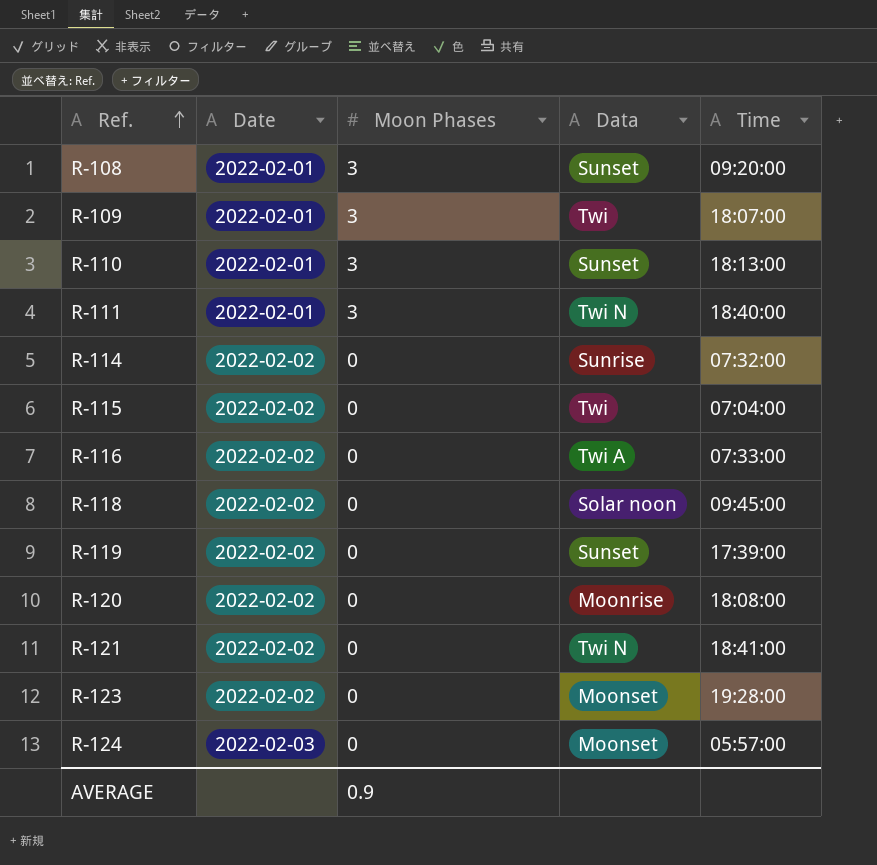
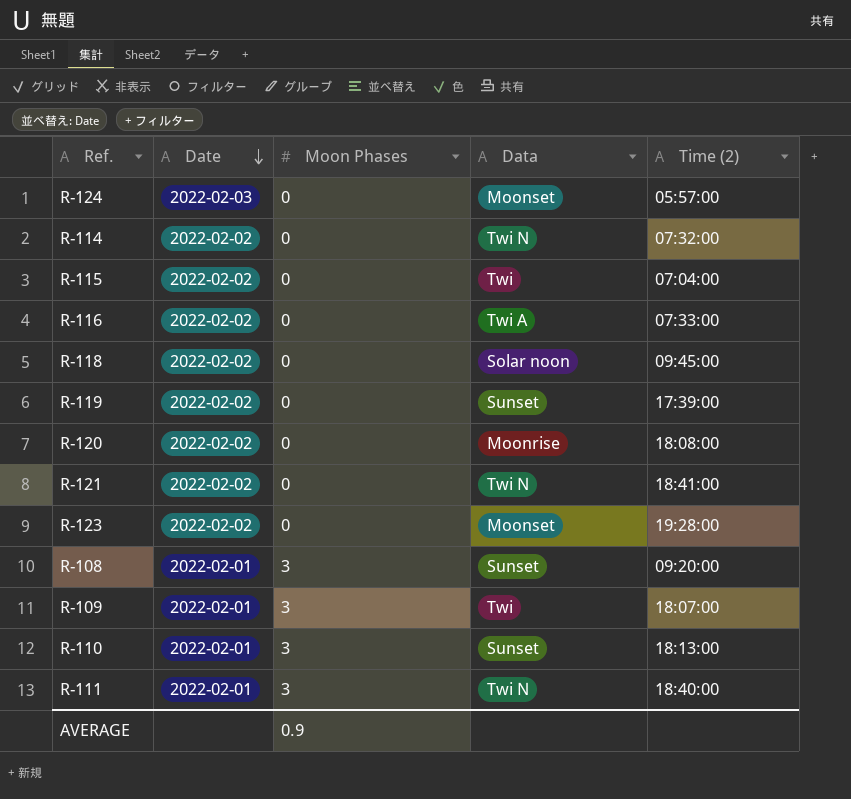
row order: Ref. ascending -> Date descending
column name: Time -> Time (2)
R-114 | Data: Sunrise -> Twi N

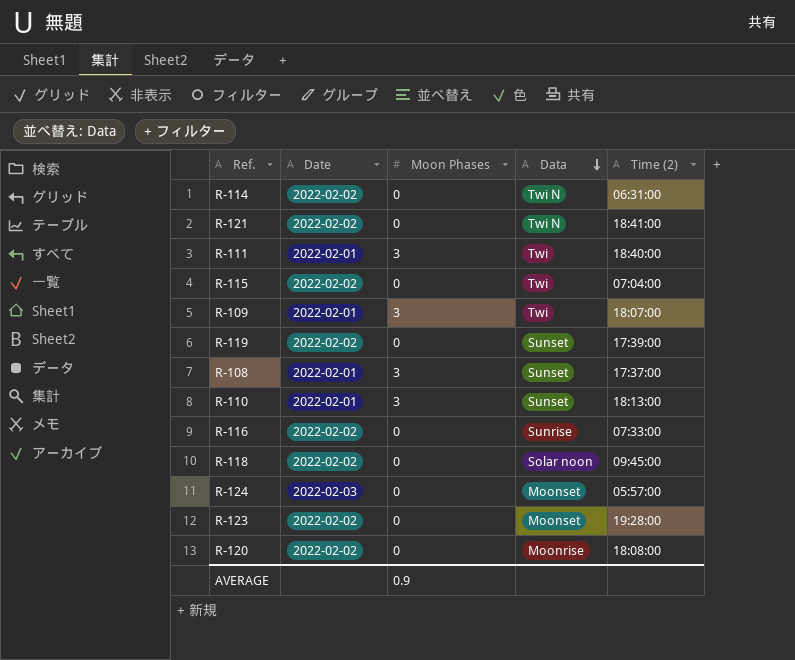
row order: Date descending -> Data descending
R-114 | Time (2): 07:32:00 -> 06:31:00
R-111 | Data: Twi N -> Twi
R-108 | Time (2): 09:20:00 -> 17:37:00
R-116 | Data: Twi A -> Sunrise

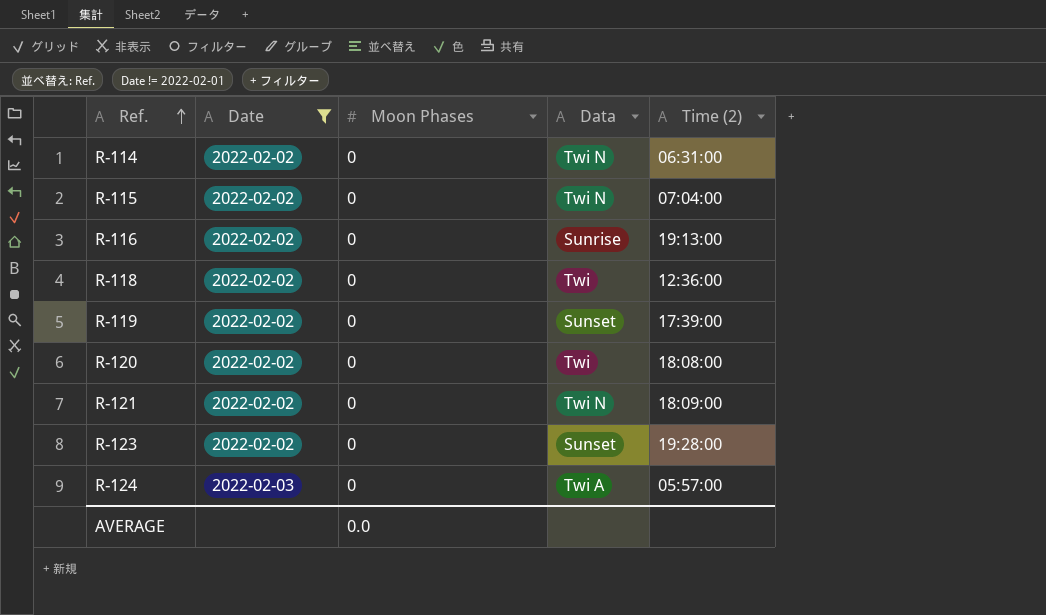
filter: none -> Date != 2022-02-01
row order: Data descending -> Ref. ascending
R-115 | Data: Twi -> Twi N
R-116 | Time (2): 07:33:00 -> 19:13:00
R-118 | Data: Solar noon -> Twi
R-118 | Time (2): 09:45:00 -> 12:36:00
R-120 | Data: Moonrise -> Twi
R-121 | Time (2): 18:41:00 -> 18:09:00
R-123 | Data: Moonset -> Sunset
R-124 | Data: Moonset -> Twi A
AVERAGE | Moon Phases: 0.9 -> 0.0

